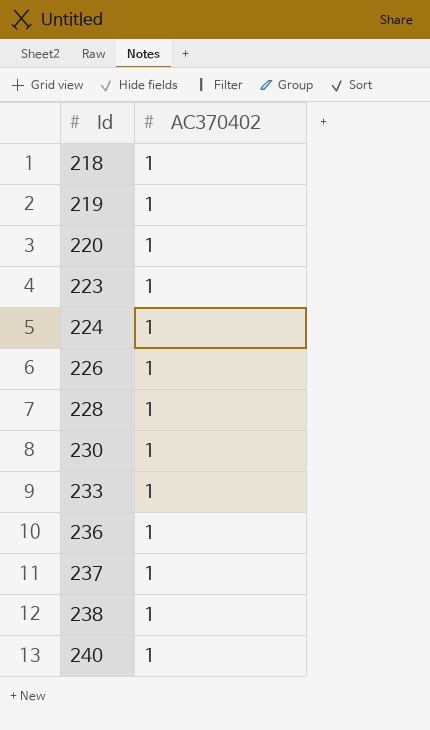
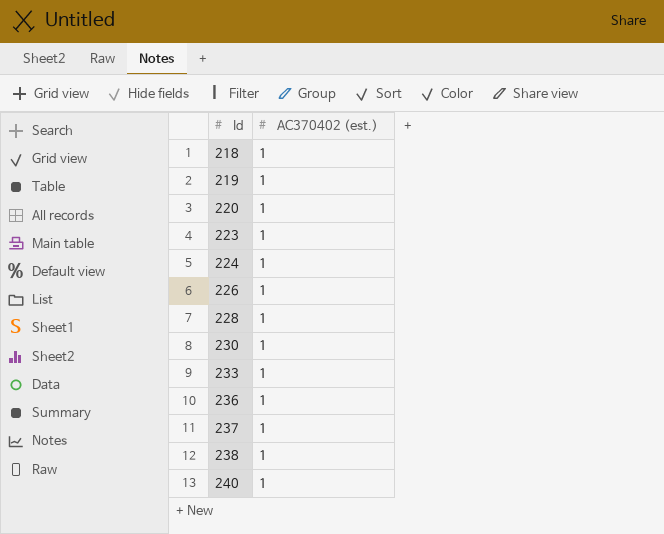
column name: AC370402 -> AC370402 (est.)

